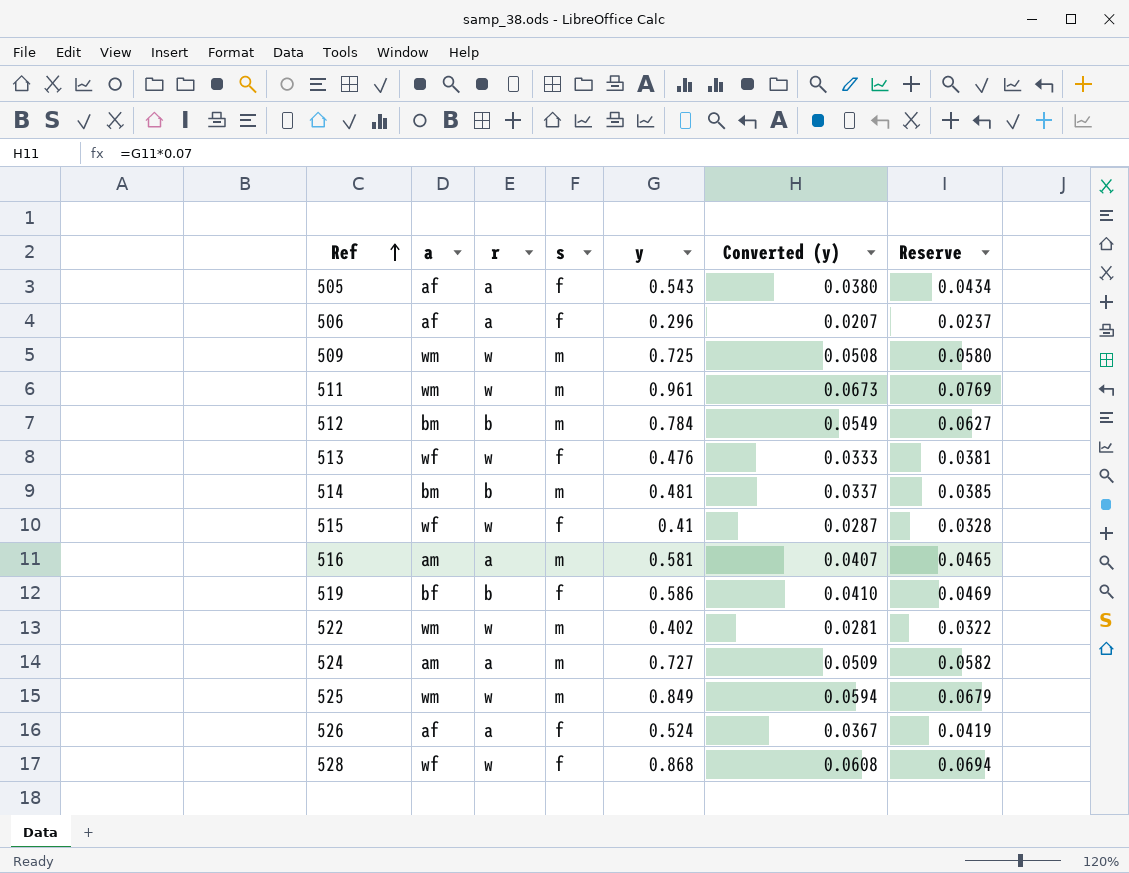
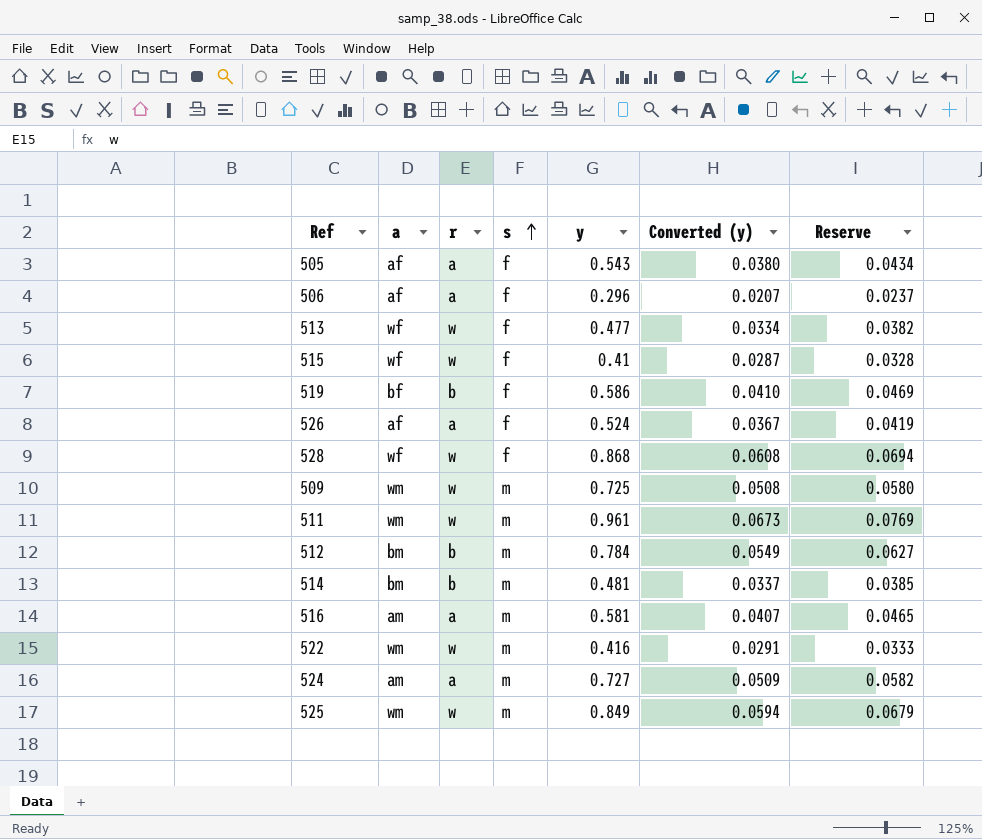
row order: Ref ascending -> s ascending
513 | y: 0.476 -> 0.477
513 | Converted (y): 0.0333 -> 0.0334
513 | Reserve: 0.0381 -> 0.0382
522 | y: 0.402 -> 0.416
522 | Converted (y): 0.0281 -> 0.0291
522 | Reserve: 0.0322 -> 0.0333

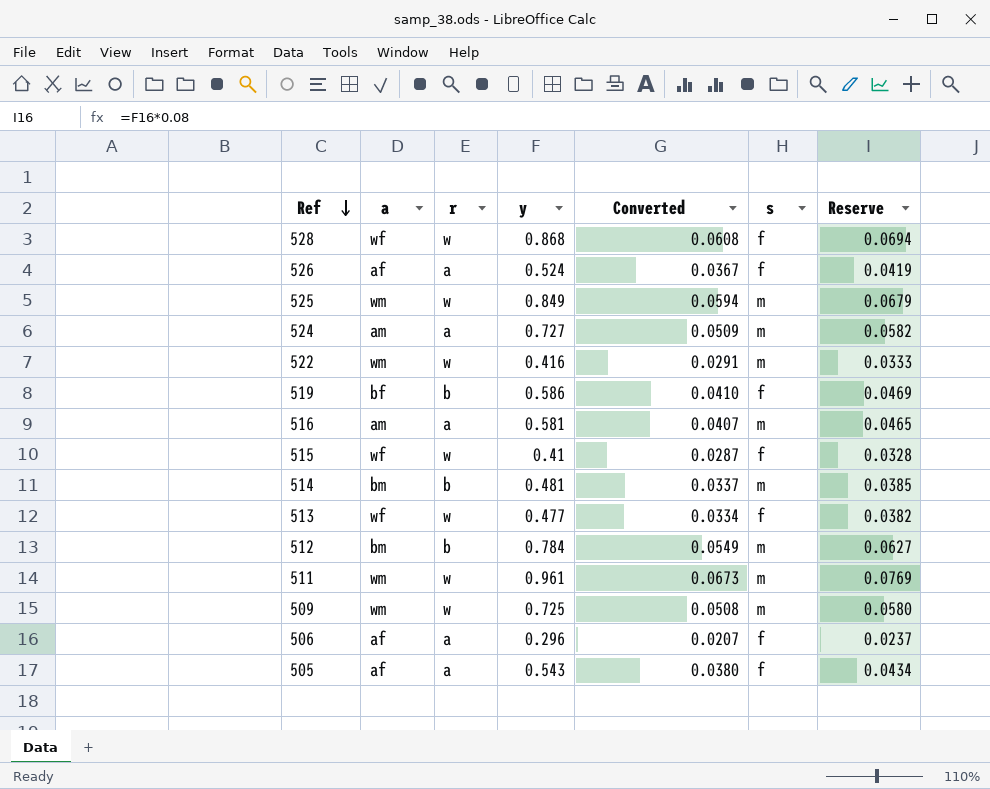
row order: s ascending -> Ref descending
column name: Converted (y) -> Converted
column s | position: 4 -> 6

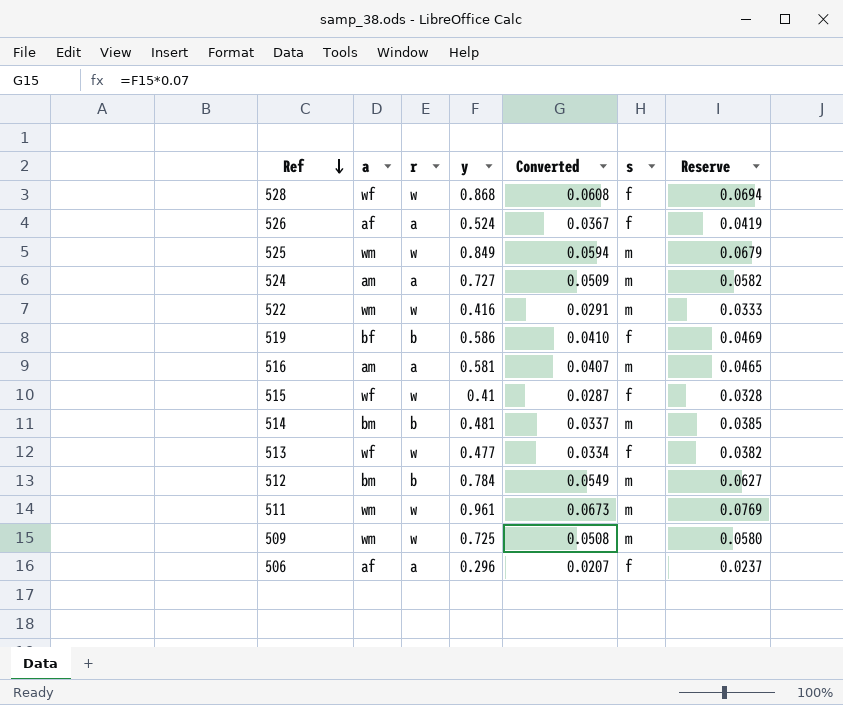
row 505: af | a | 0.543 | 0.0380 | f | 0.0434 -> none

